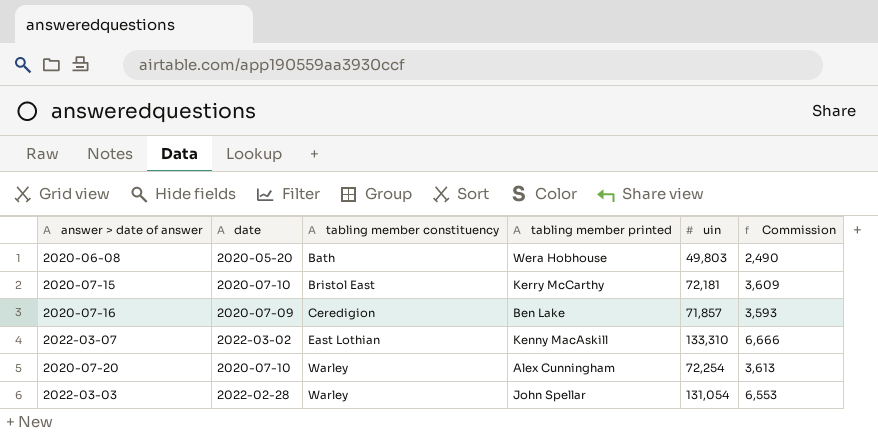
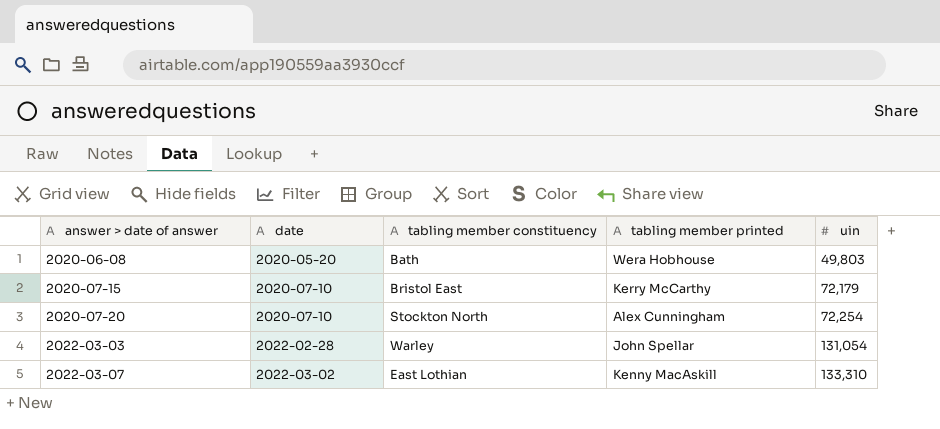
row order: tabling member constituency ascending -> answer > date of answer ascending
column Commission | formula: [uin] * 0.05 -> none
row 2020-07-16: 2020-07-09 | Ceredigion | Ben Lake | 71,857 | 3,593 -> none
2020-07-15 | uin: 72,181 -> 72,179
2020-07-20 | tabling member constituency: Warley -> Stockton North

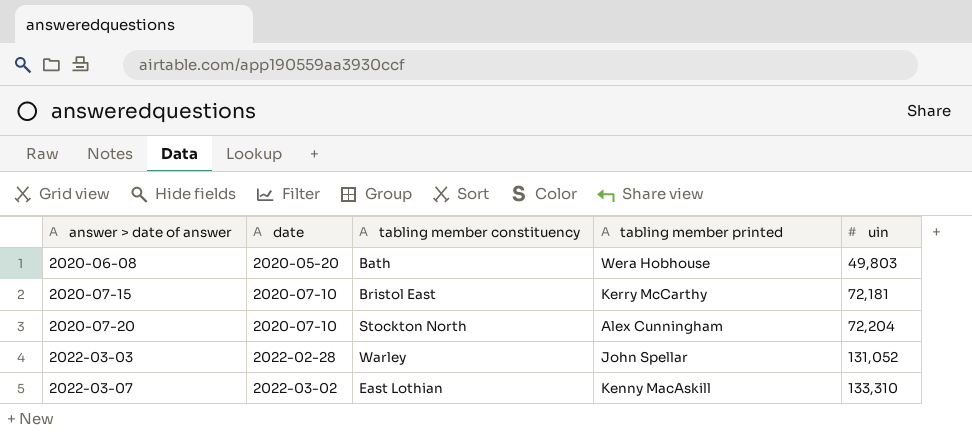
2020-07-15 | uin: 72,179 -> 72,181
2020-07-20 | uin: 72,254 -> 72,204
2022-03-03 | uin: 131,054 -> 131,052

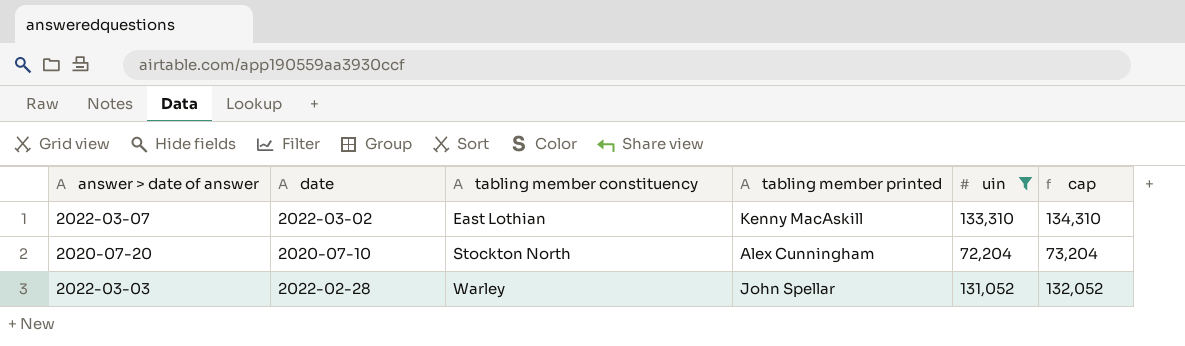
filter: none -> uin >= 72,204
row order: answer > date of answer ascending -> tabling member constituency ascending
column cap | formula: none -> [uin] + 1000

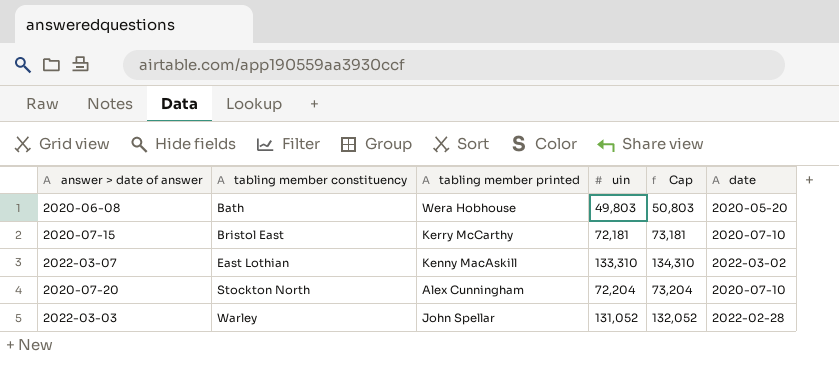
filter: uin >= 72,204 -> none
column name: cap -> Cap
column date | position: 2 -> 6

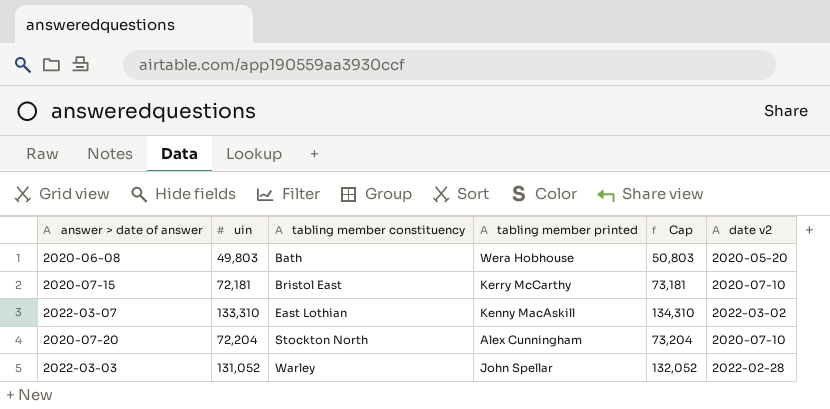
column uin | position: 4 -> 2
column name: date -> date v2

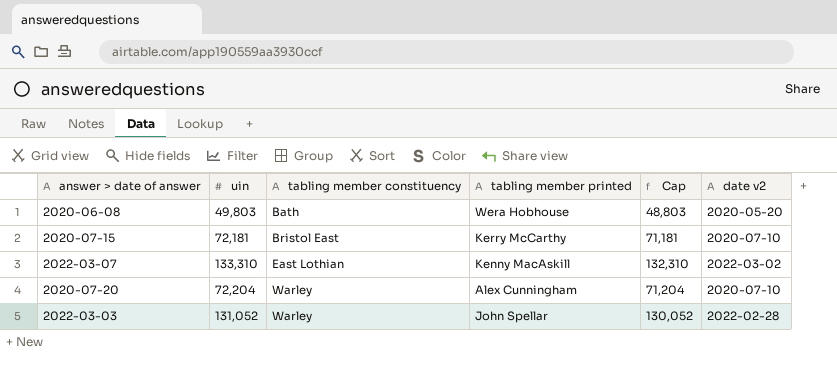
column Cap | formula: [uin] + 1000 -> [uin] - 1000
2020-07-20 | tabling member constituency: Stockton North -> Warley

